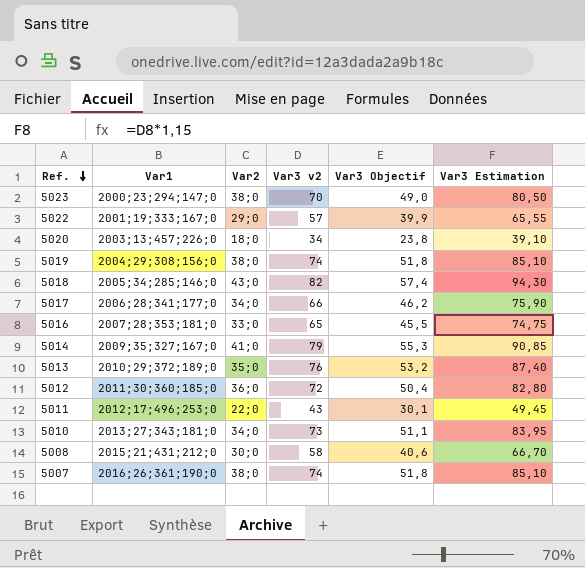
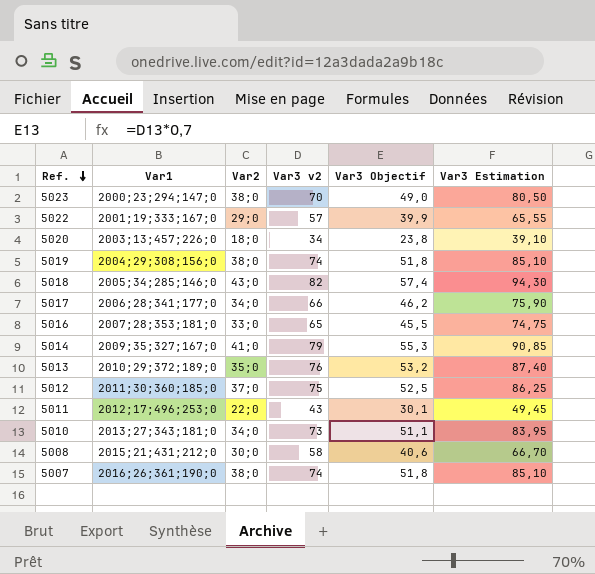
5012 | Var2: 36;0 -> 37;0
5012 | Var3 v2: 72 -> 75
5012 | Var3 Objectif: 50,4 -> 52,5
5012 | Var3 Estimation: 82,80 -> 86,25

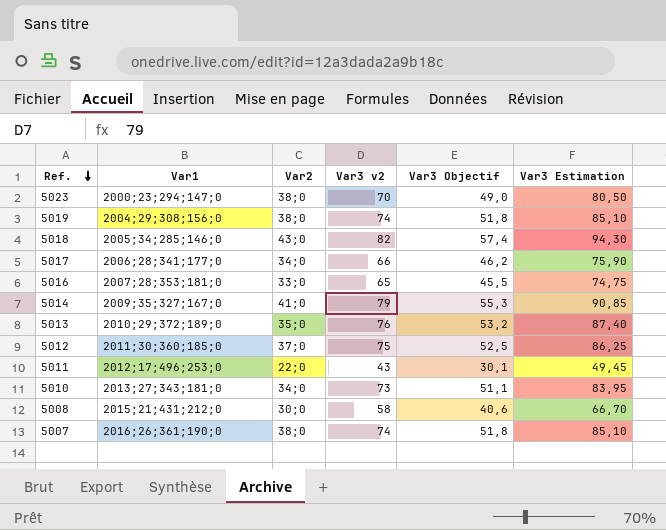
row 5022: 2001;19;333;167;0 | 29;0 | 57 | 39,9 | 65,55 -> none
row 5020: 2003;13;457;226;0 | 18;0 | 34 | 23,8 | 39,10 -> none

